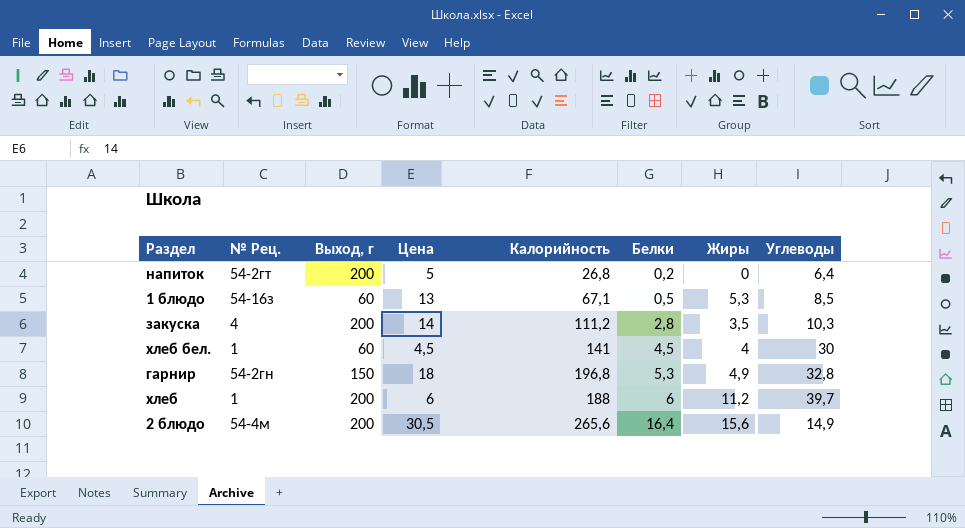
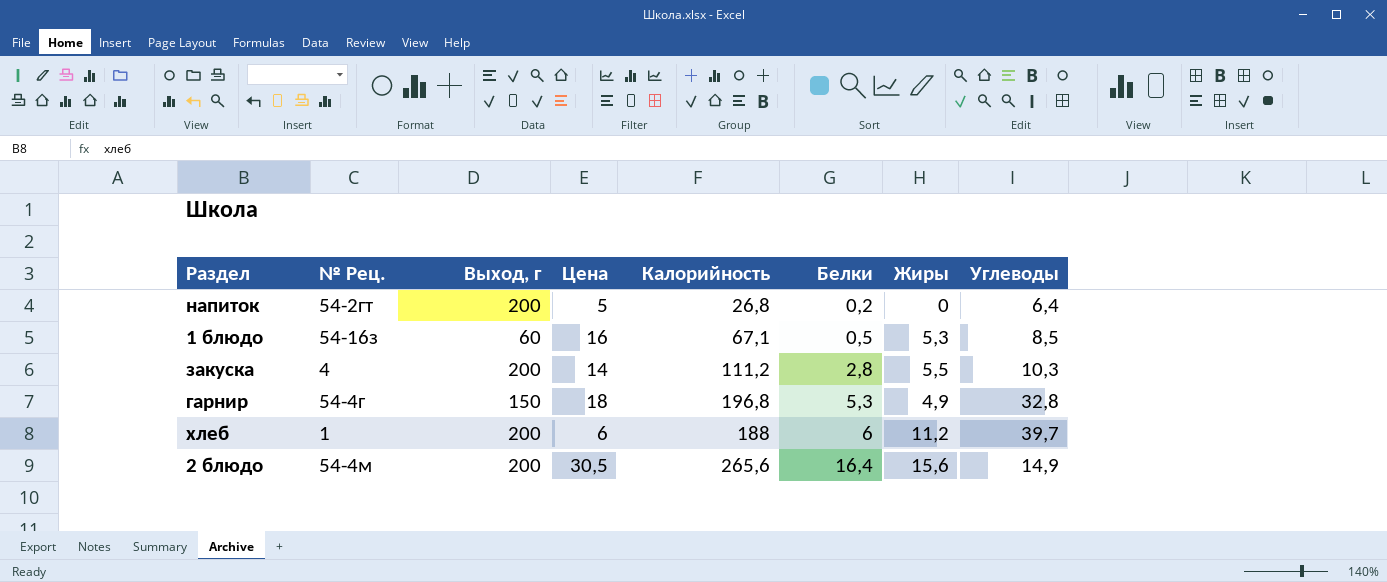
row хлеб бел.: 1 | 60 | 4,5 | 141 | 4,5 | 4 | 30 -> none
1 блюдо | Цена: 13 -> 16
закуска | Жиры: 3,5 -> 5,5
гарнир | № Рец.: 54-2гн -> 54-4г

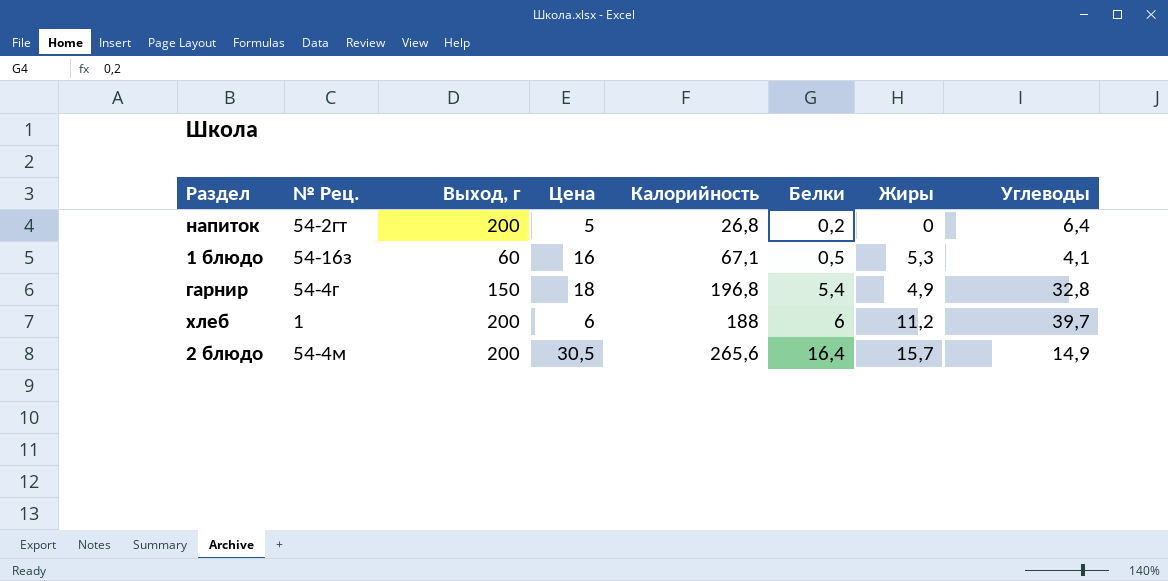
row закуска: 4 | 200 | 14 | 111,2 | 2,8 | 5,5 | 10,3 -> none
1 блюдо | Углеводы: 8,5 -> 4,1
гарнир | Белки: 5,3 -> 5,4
2 блюдо | Жиры: 15,6 -> 15,7

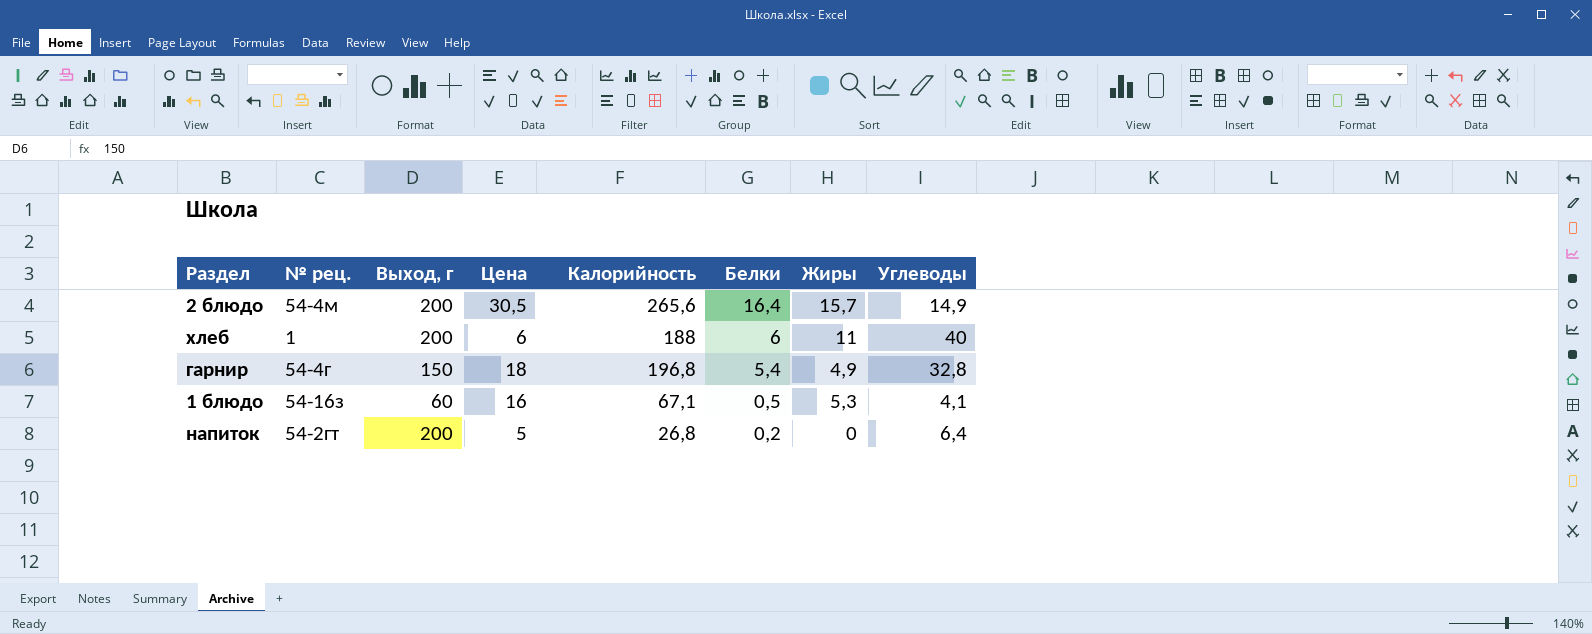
row order: Белки ascending -> Белки descending
column name: № Рец. -> № рец.
хлеб | Жиры: 11,2 -> 11
хлеб | Углеводы: 39,7 -> 40

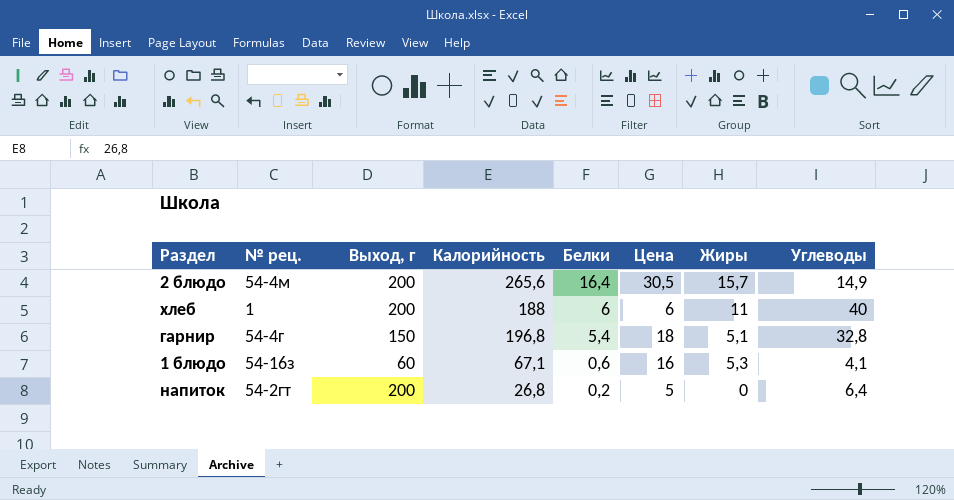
column Цена | position: 4 -> 6
гарнир | Жиры: 4,9 -> 5,1
1 блюдо | Белки: 0,5 -> 0,6

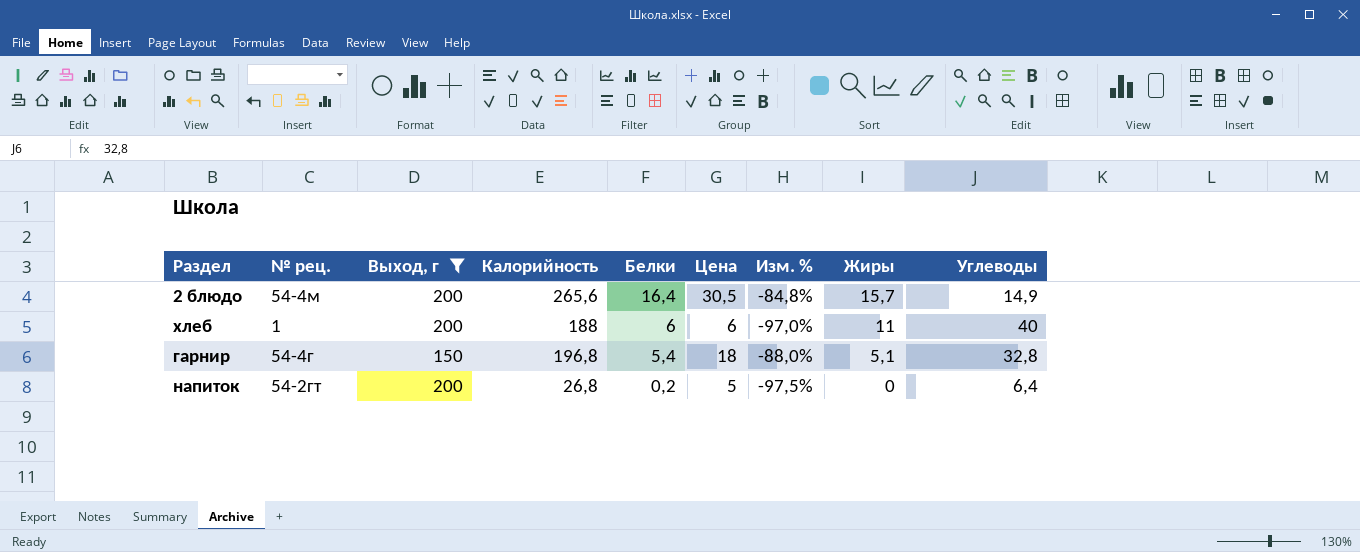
filter: none -> Выход, г != 60
column Изм. % | formula: none -> ([Цена] - [Выход, г]) / [Выход, г]

